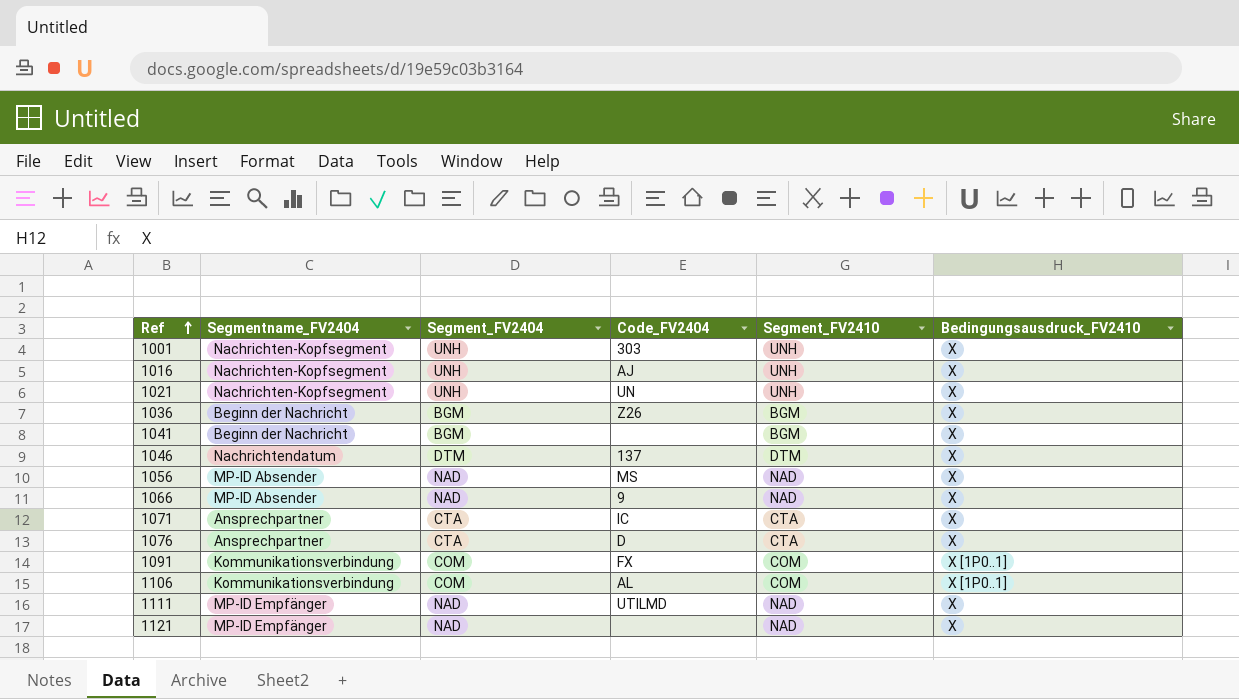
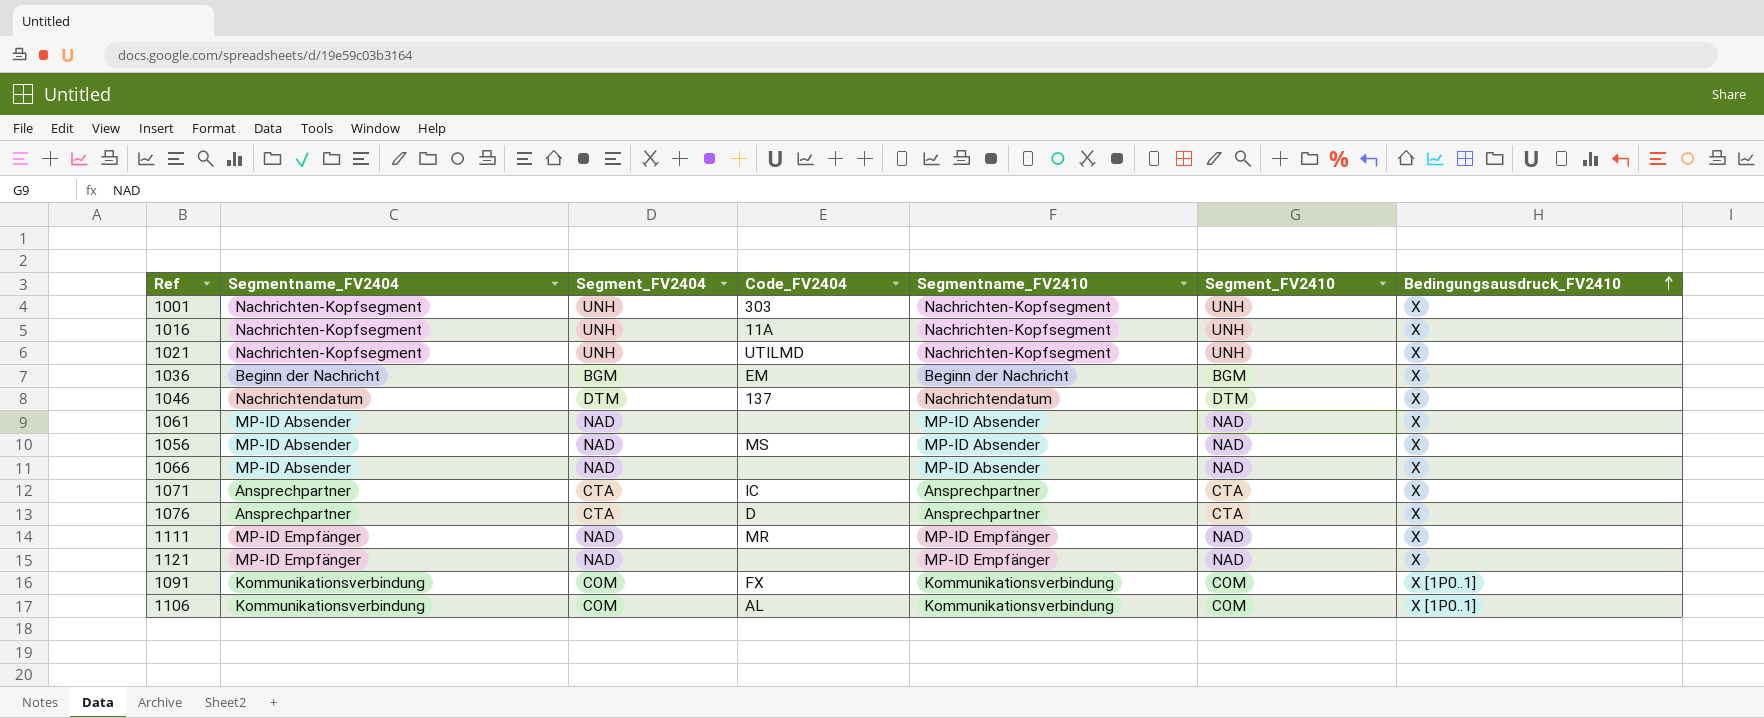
row order: Ref ascending -> Bedingungsausdruck_FV2410 ascending
column Segmentname_FV2410 | position: none -> 5
row 1041: Beginn der Nachricht | BGM | none | BGM | X -> none
1016 | Code_FV2404: AJ -> 11A
1021 | Code_FV2404: UN -> UTILMD
1036 | Code_FV2404: Z26 -> EM
row 1061: none -> MP-ID Absender | NAD | none | MP-ID Absender | NAD | X
1066 | Code_FV2404: 9 -> none
1111 | Code_FV2404: UTILMD -> MR

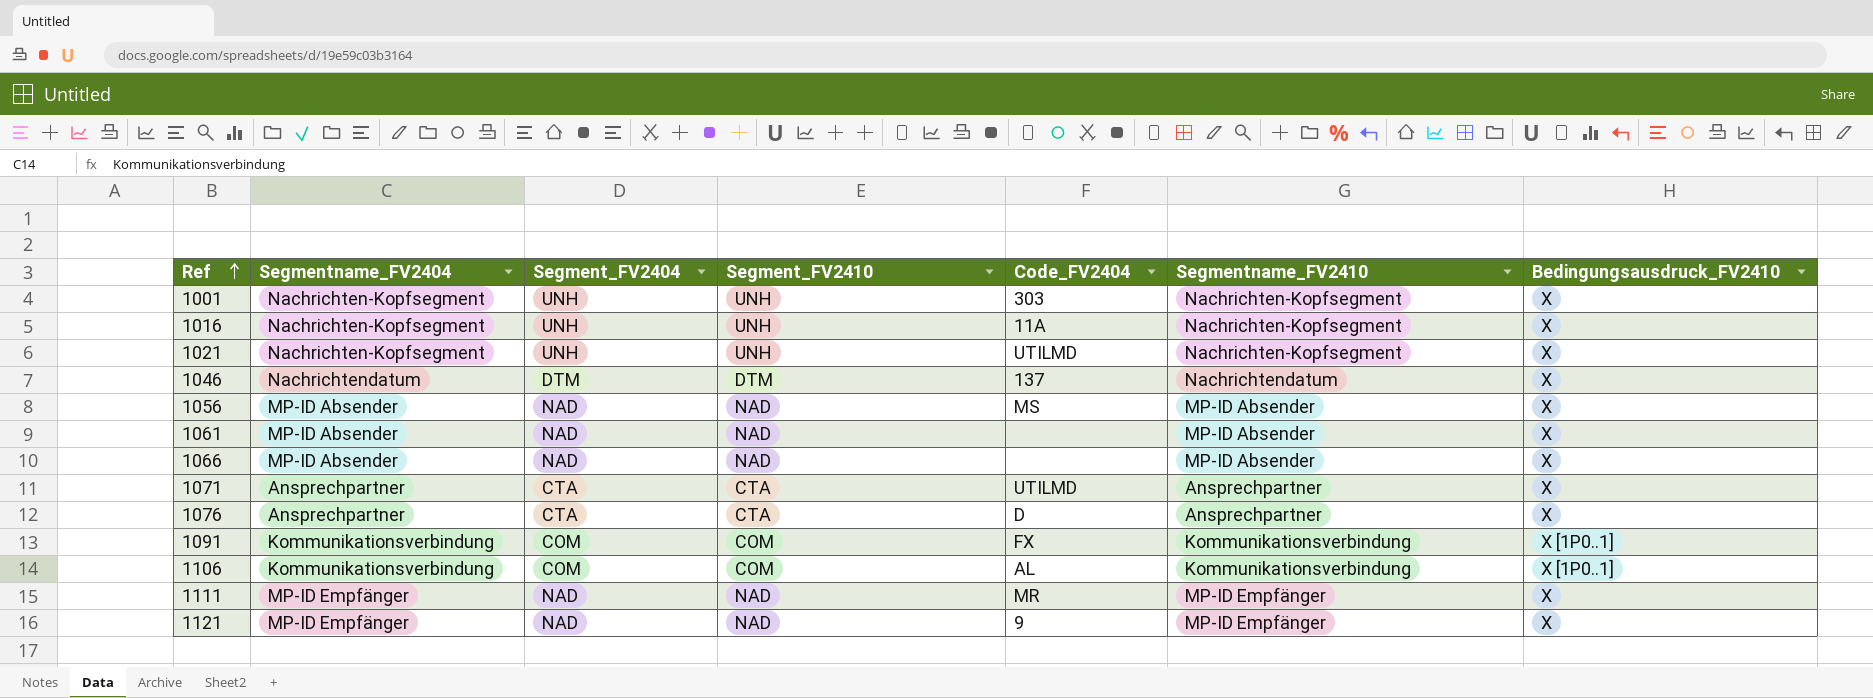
row order: Bedingungsausdruck_FV2410 ascending -> Ref ascending
column Segment_FV2410 | position: 6 -> 4
row 1036: Beginn der Nachricht | BGM | EM | Beginn der Nachricht | BGM | X -> none
1071 | Code_FV2404: IC -> UTILMD
1121 | Code_FV2404: none -> 9

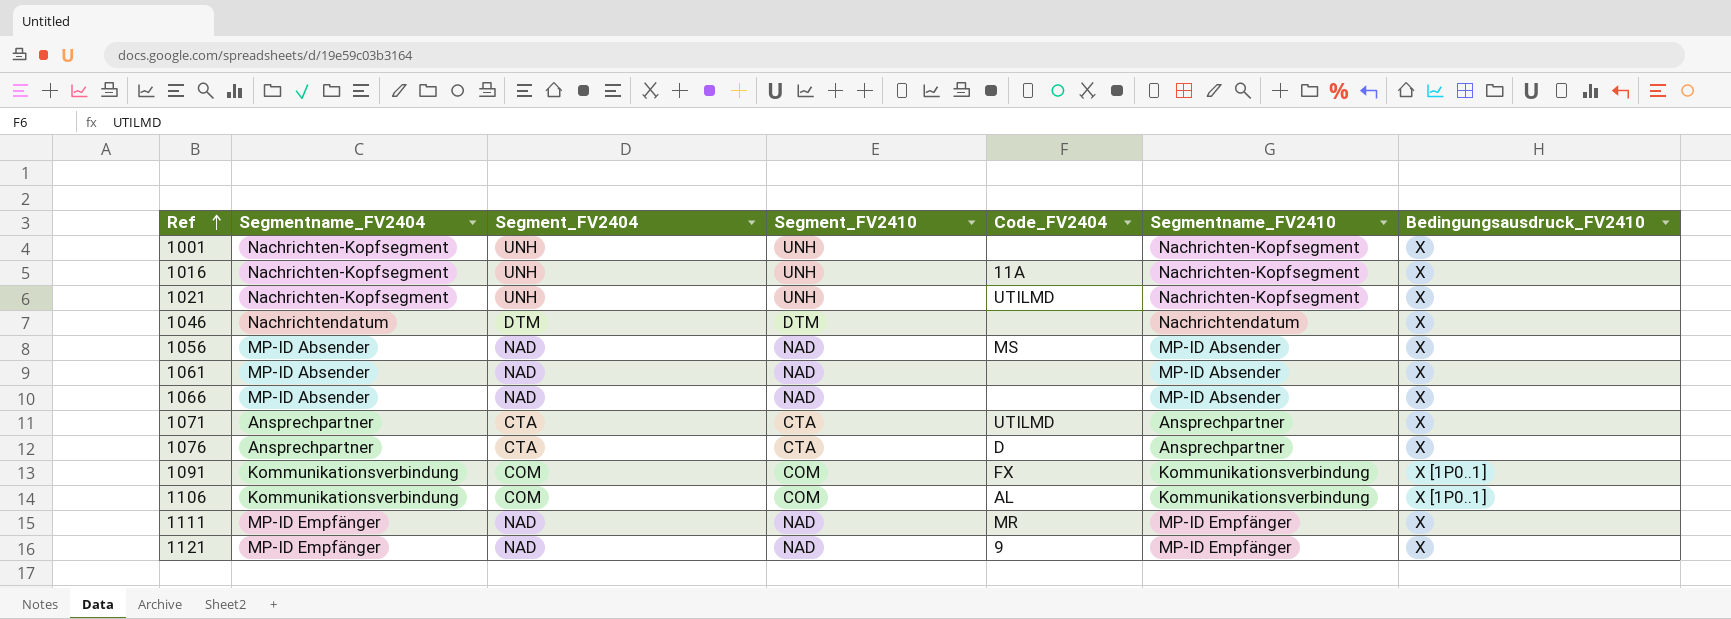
1001 | Code_FV2404: 303 -> none
1046 | Code_FV2404: 137 -> none

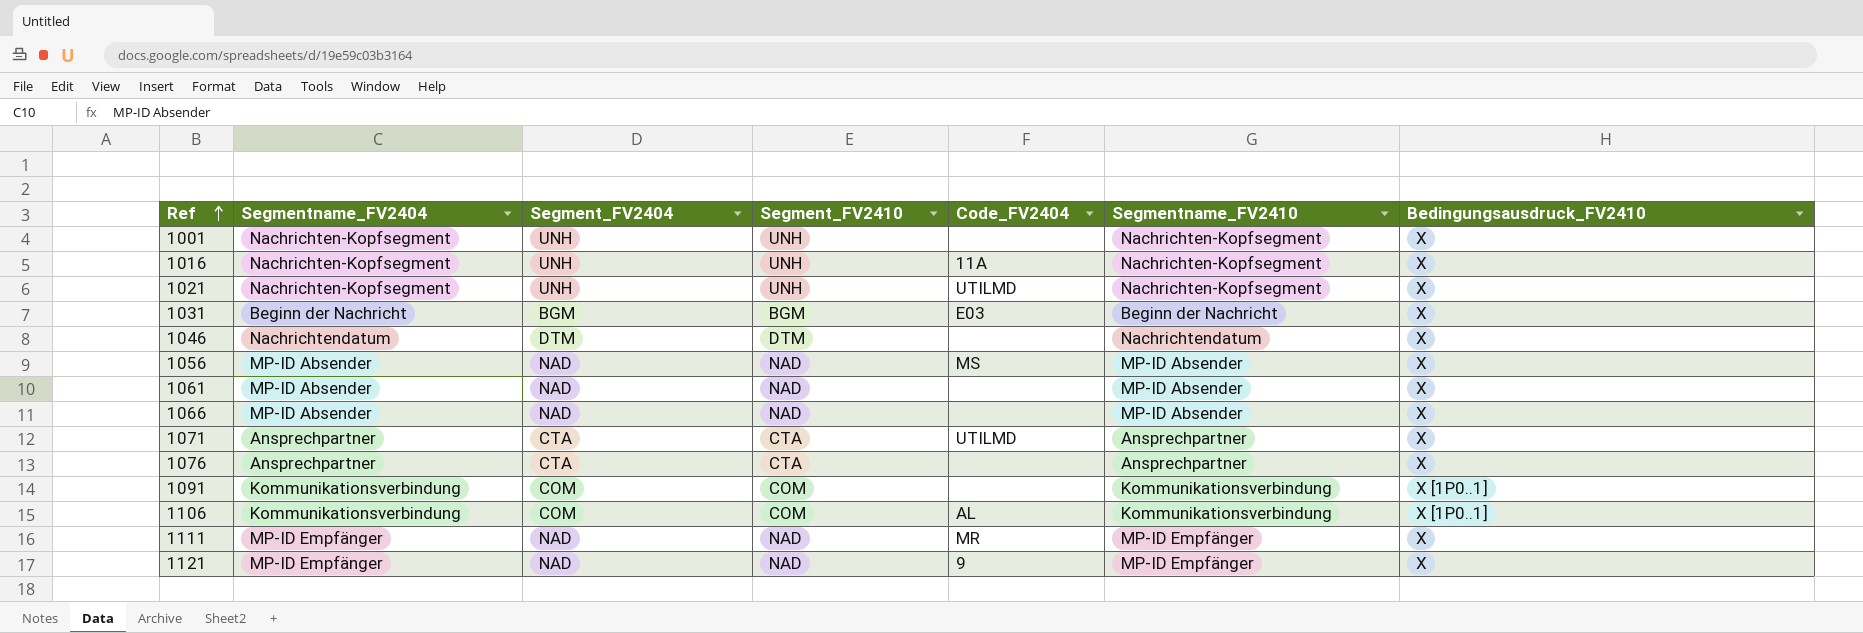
row 1031: none -> Beginn der Nachricht | BGM | BGM | E03 | Beginn der Nachricht | X
1076 | Code_FV2404: D -> none
1091 | Code_FV2404: FX -> none

